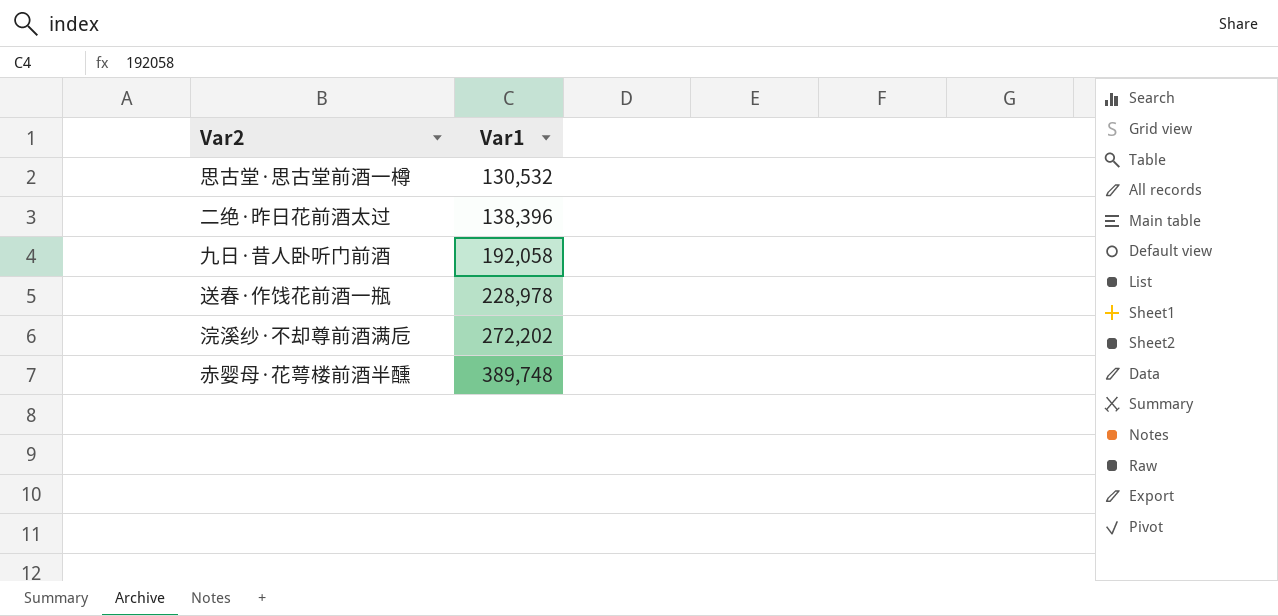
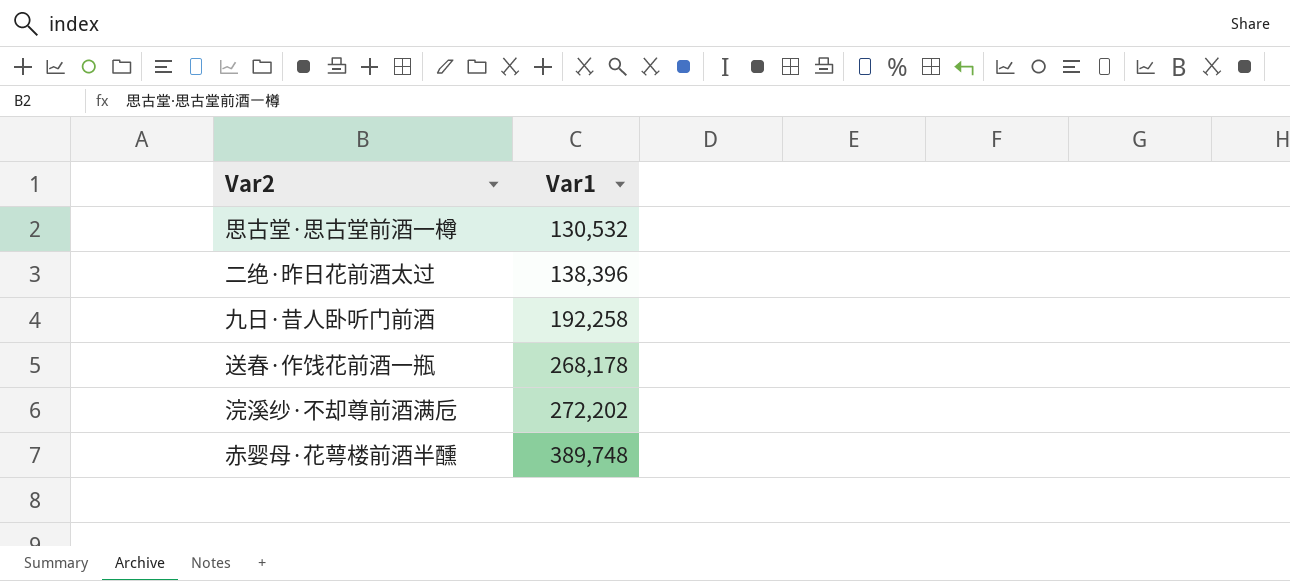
九日·昔人卧听门前酒 | Var1: 192,058 -> 192,258
送春·作饯花前酒一瓶 | Var1: 228,978 -> 268,178

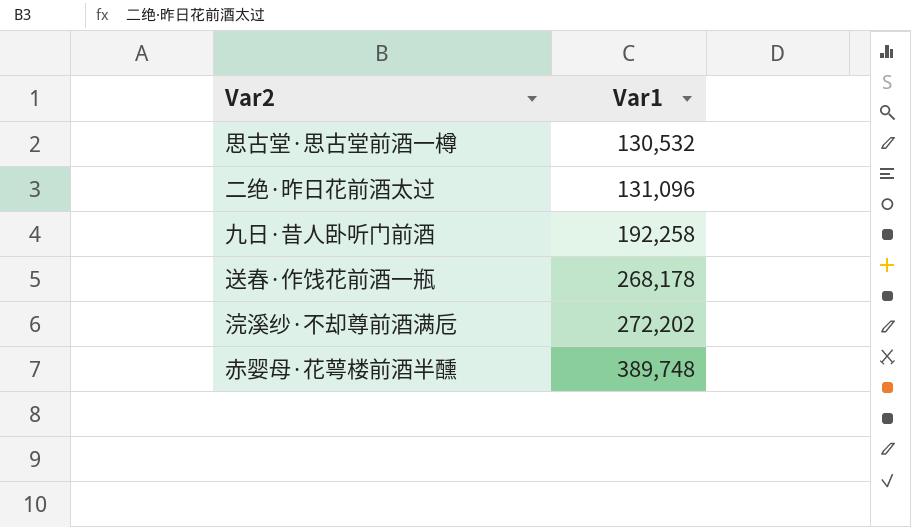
二绝·昨日花前酒太过 | Var1: 138,396 -> 131,096

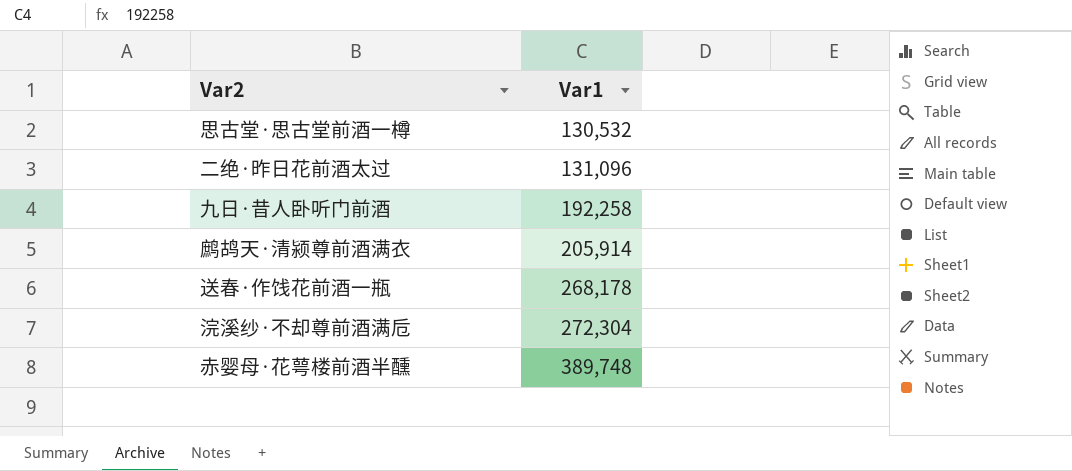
row 鹧鸪天·清颍尊前酒满衣: none -> 205,914
浣溪纱·不却尊前酒满卮 | Var1: 272,202 -> 272,304

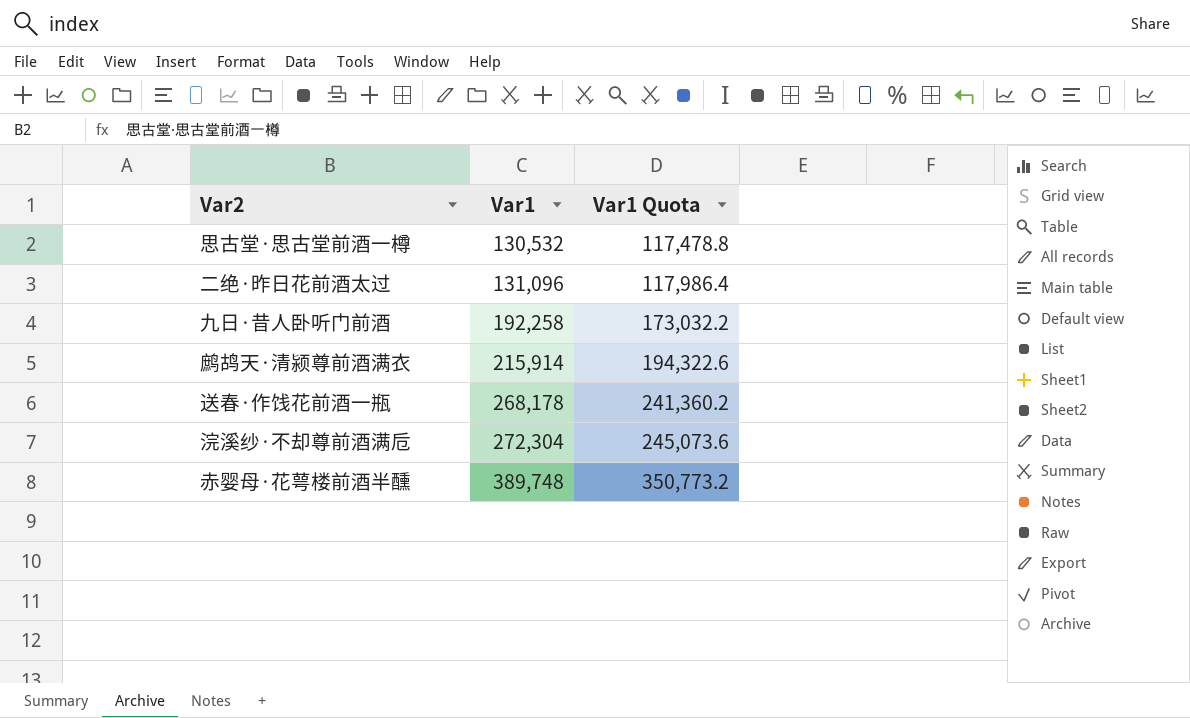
column Var1 Quota | formula: none -> [Var1] * 0.9
鹧鸪天·清颍尊前酒满衣 | Var1: 205,914 -> 215,914

